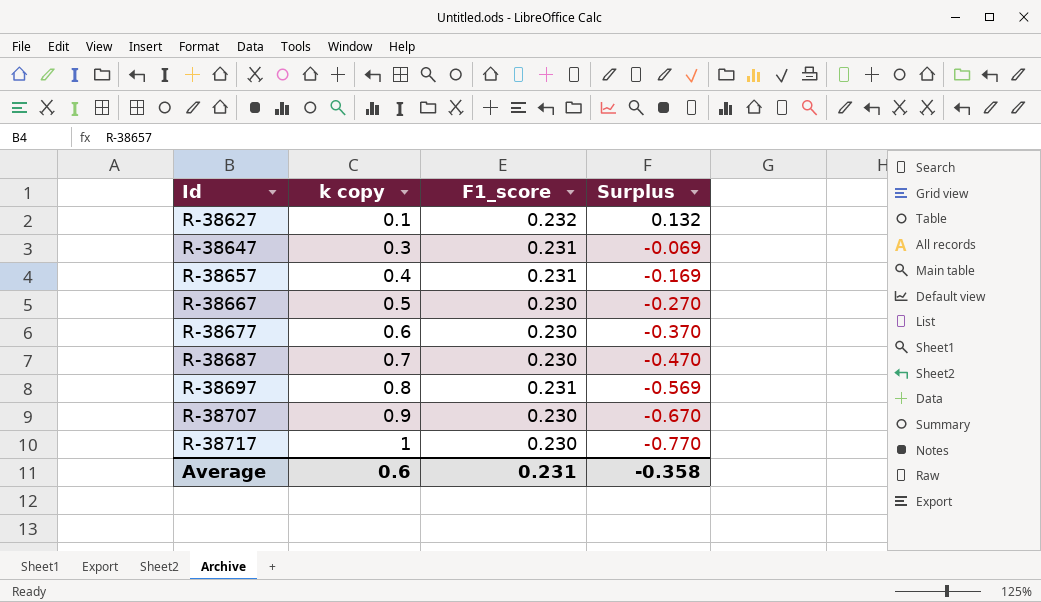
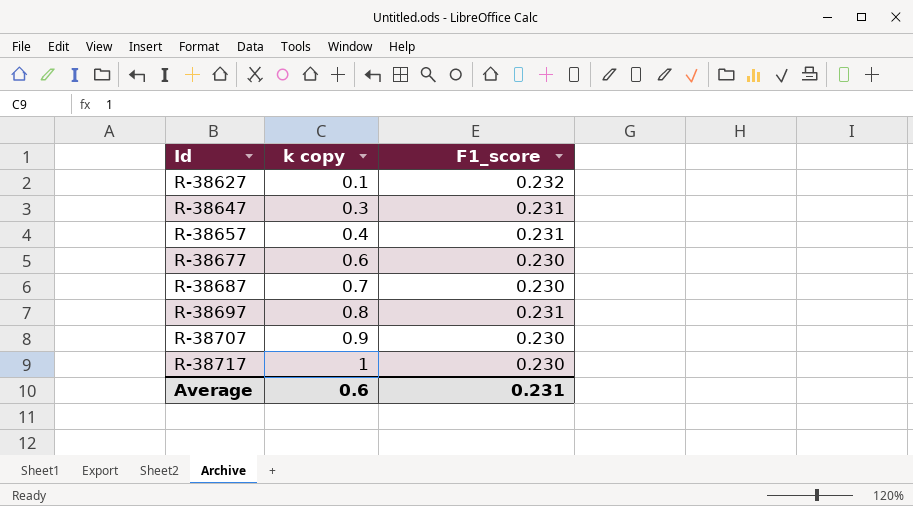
column Surplus | formula: [F1_score] - [k copy] -> none
row R-38667: 0.5 | 0.230 | -0.270 -> none

